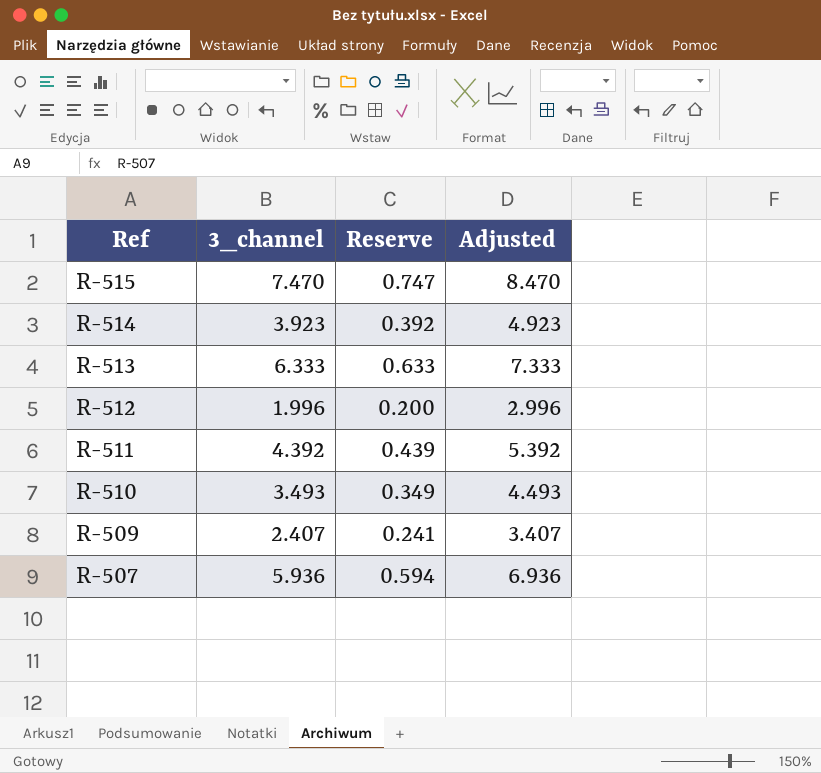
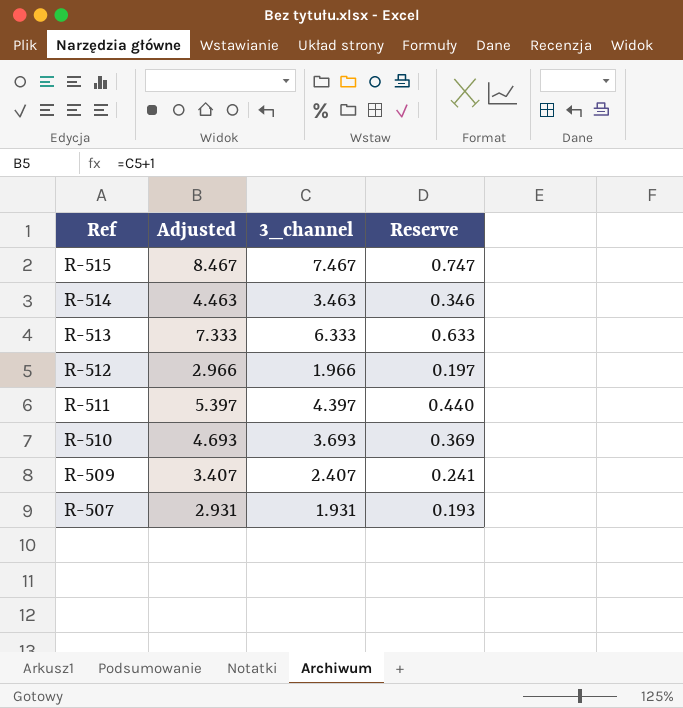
column Adjusted | position: 4 -> 2
R-515 | Adjusted: 8.470 -> 8.467
R-515 | 3_channel: 7.470 -> 7.467
R-514 | Adjusted: 4.923 -> 4.463
R-514 | 3_channel: 3.923 -> 3.463
R-514 | Reserve: 0.392 -> 0.346
R-512 | Adjusted: 2.996 -> 2.966
R-512 | 3_channel: 1.996 -> 1.966
R-512 | Reserve: 0.200 -> 0.197
R-511 | Adjusted: 5.392 -> 5.397
R-511 | 3_channel: 4.392 -> 4.397
R-511 | Reserve: 0.439 -> 0.440
R-510 | Adjusted: 4.493 -> 4.693
R-510 | 3_channel: 3.493 -> 3.693
R-510 | Reserve: 0.349 -> 0.369
R-507 | Adjusted: 6.936 -> 2.931
R-507 | 3_channel: 5.936 -> 1.931
R-507 | Reserve: 0.594 -> 0.193

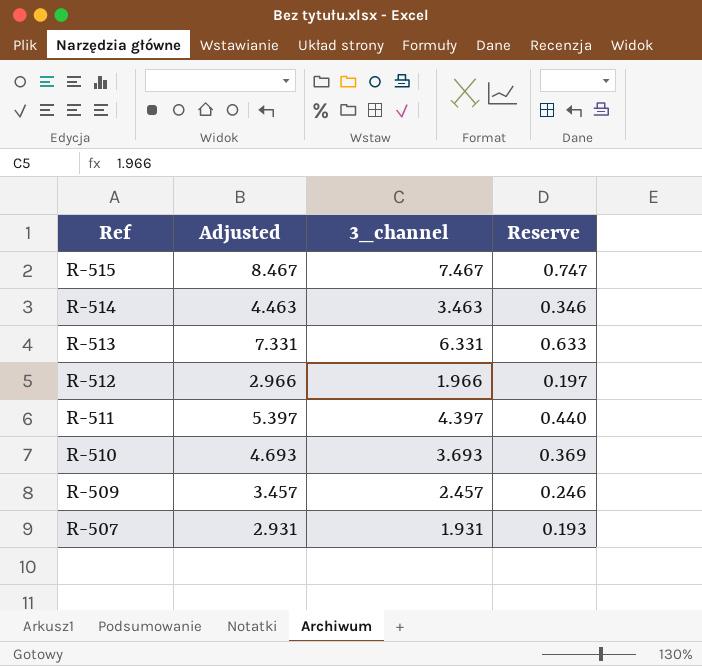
R-513 | Adjusted: 7.333 -> 7.331
R-513 | 3_channel: 6.333 -> 6.331
R-509 | Adjusted: 3.407 -> 3.457
R-509 | 3_channel: 2.407 -> 2.457
R-509 | Reserve: 0.241 -> 0.246

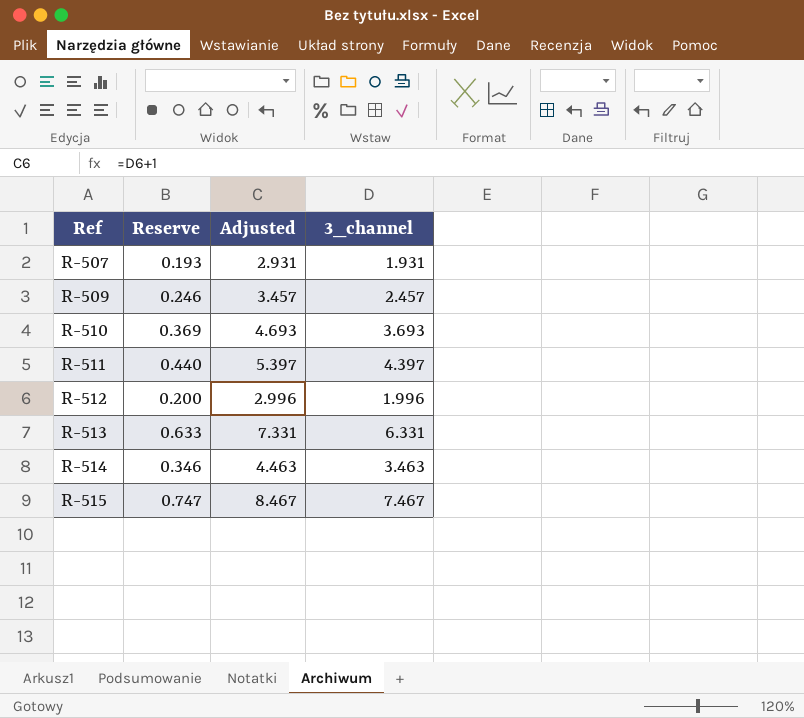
row order: Ref descending -> Ref ascending
column Reserve | position: 4 -> 2
R-512 | Reserve: 0.197 -> 0.200
R-512 | Adjusted: 2.966 -> 2.996
R-512 | 3_channel: 1.966 -> 1.996

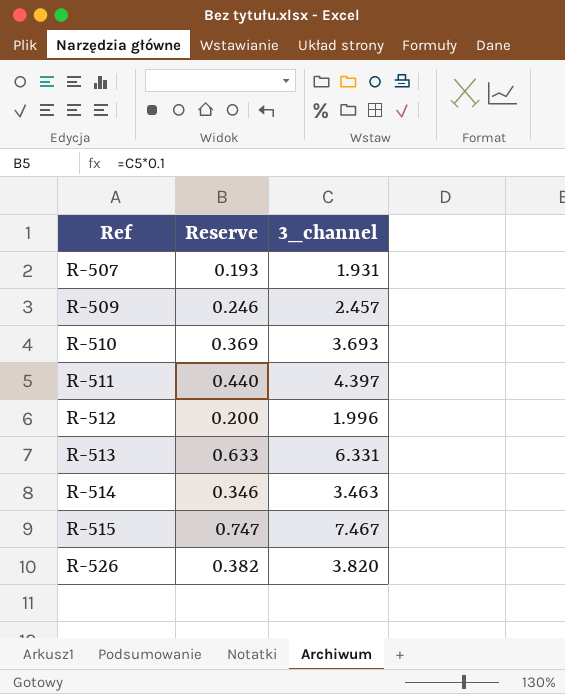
column Adjusted | formula: [3_channel] + 1 -> none
row R-526: none -> 0.382 | 3.820

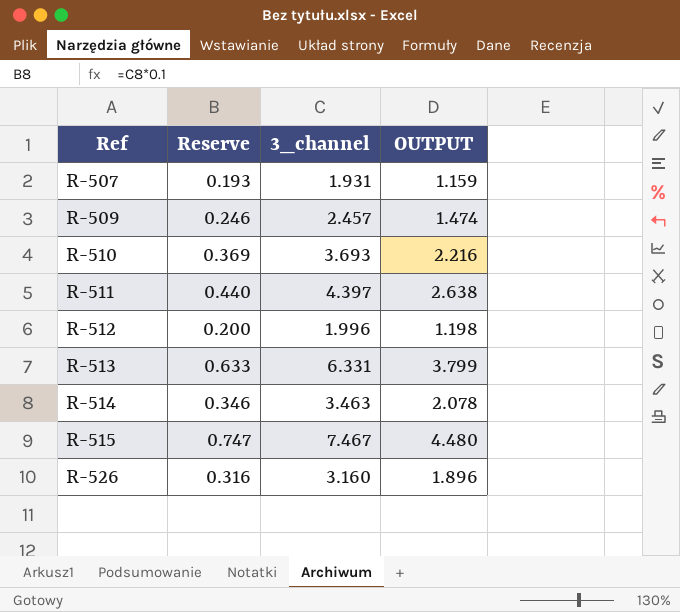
column OUTPUT | formula: none -> [3_channel] * 0.6
R-526 | Reserve: 0.382 -> 0.316
R-526 | 3_channel: 3.820 -> 3.160

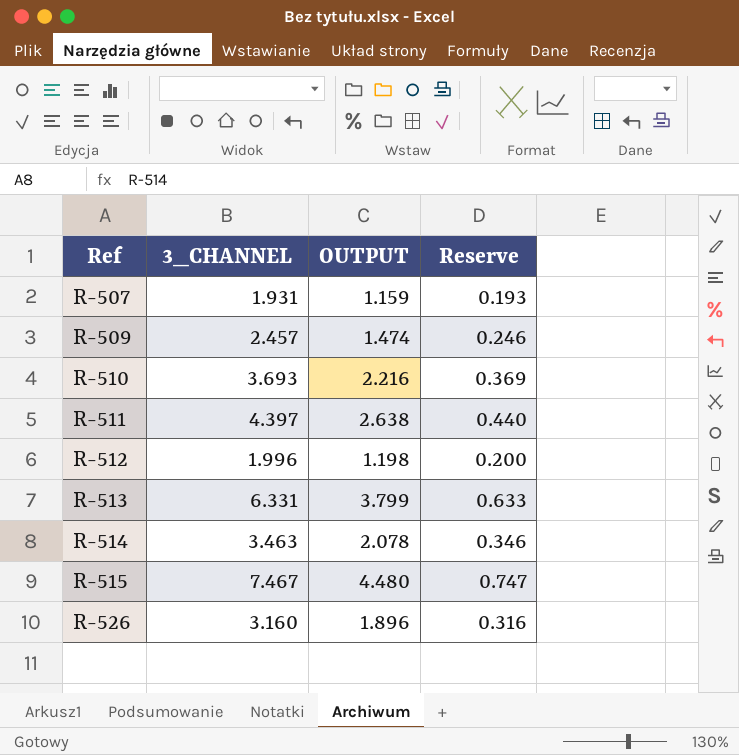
column name: 3_channel -> 3_CHANNEL
column Reserve | position: 2 -> 4

